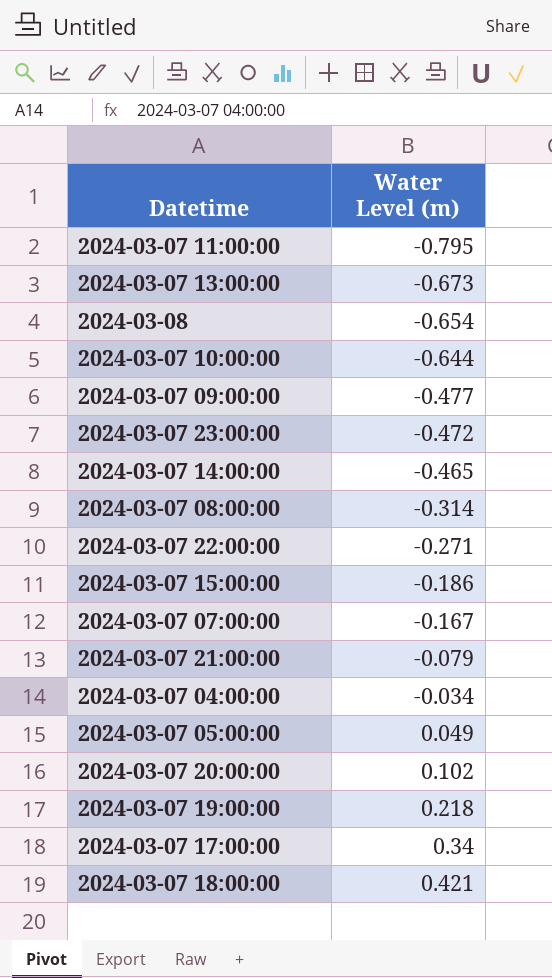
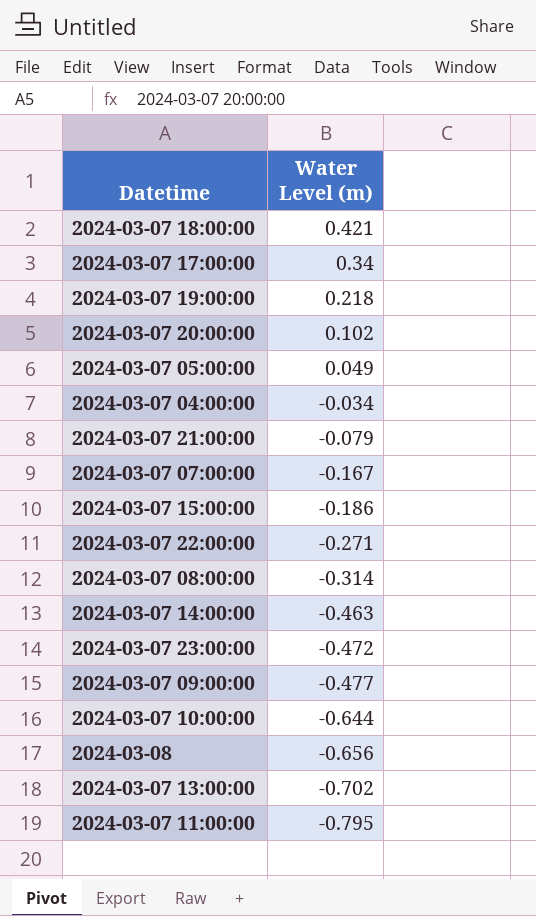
row order: Water Level (m) ascending -> Water Level (m) descending
2024-03-07 14:00:00 | Water Level (m): -0.465 -> -0.463
2024-03-08 | Water Level (m): -0.654 -> -0.656
2024-03-07 13:00:00 | Water Level (m): -0.673 -> -0.702

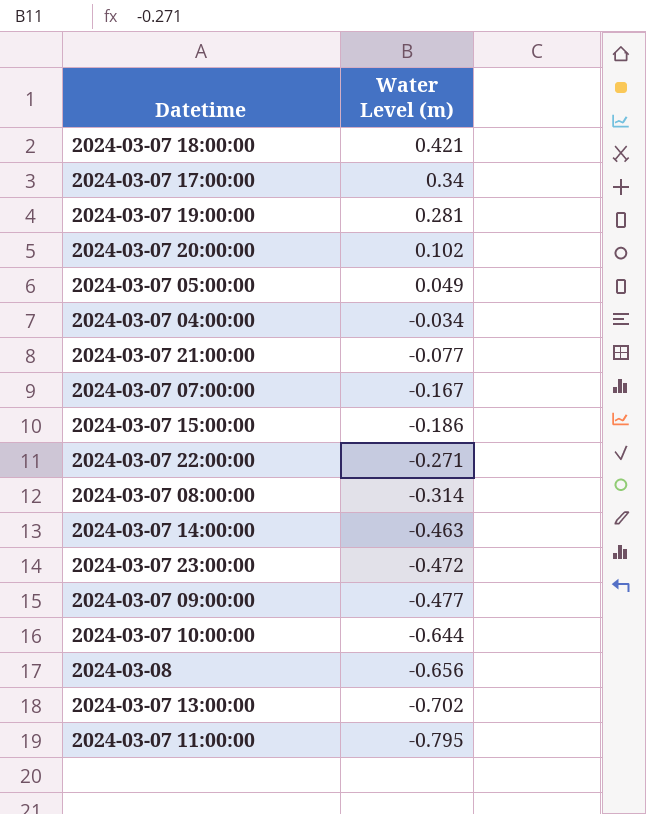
2024-03-07 19:00:00 | Water Level (m): 0.218 -> 0.281
2024-03-07 21:00:00 | Water Level (m): -0.079 -> -0.077

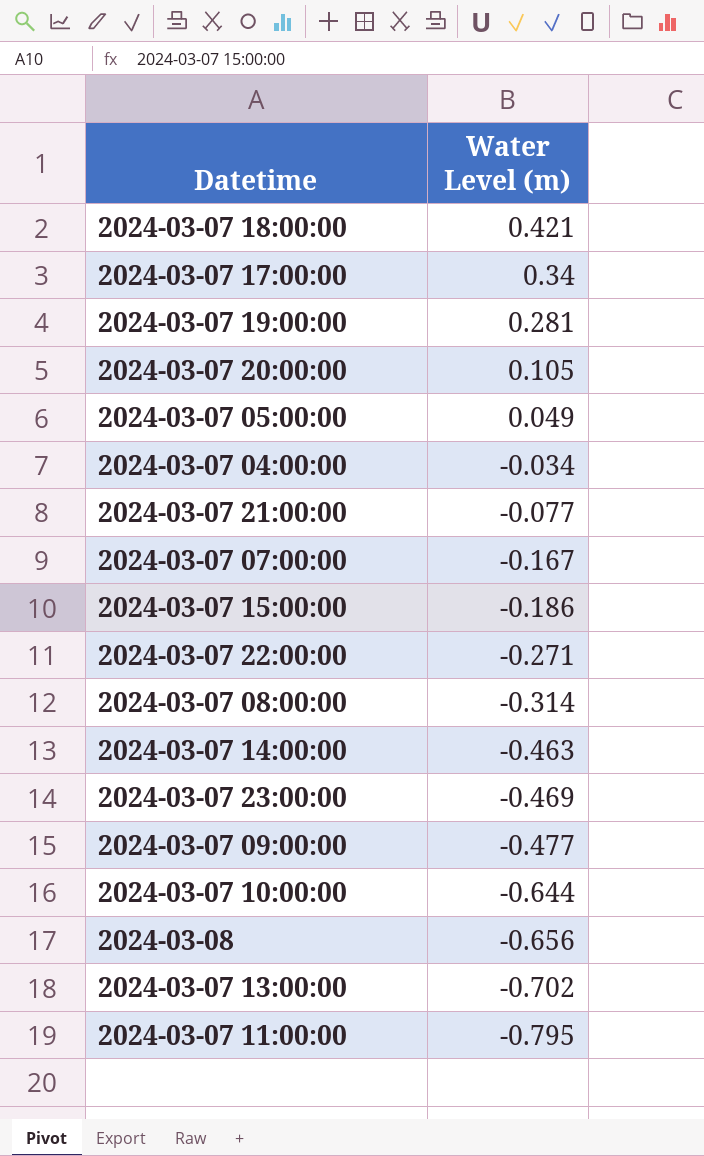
2024-03-07 20:00:00 | Water Level (m): 0.102 -> 0.105
2024-03-07 23:00:00 | Water Level (m): -0.472 -> -0.469

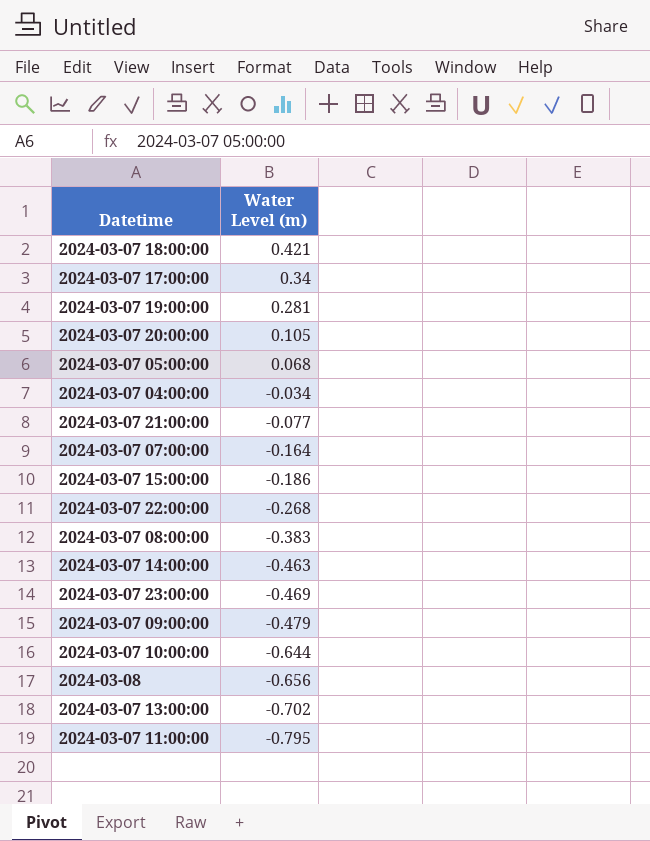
2024-03-07 05:00:00 | Water Level (m): 0.049 -> 0.068
2024-03-07 07:00:00 | Water Level (m): -0.167 -> -0.164
2024-03-07 22:00:00 | Water Level (m): -0.271 -> -0.268
2024-03-07 08:00:00 | Water Level (m): -0.314 -> -0.383
2024-03-07 09:00:00 | Water Level (m): -0.477 -> -0.479

